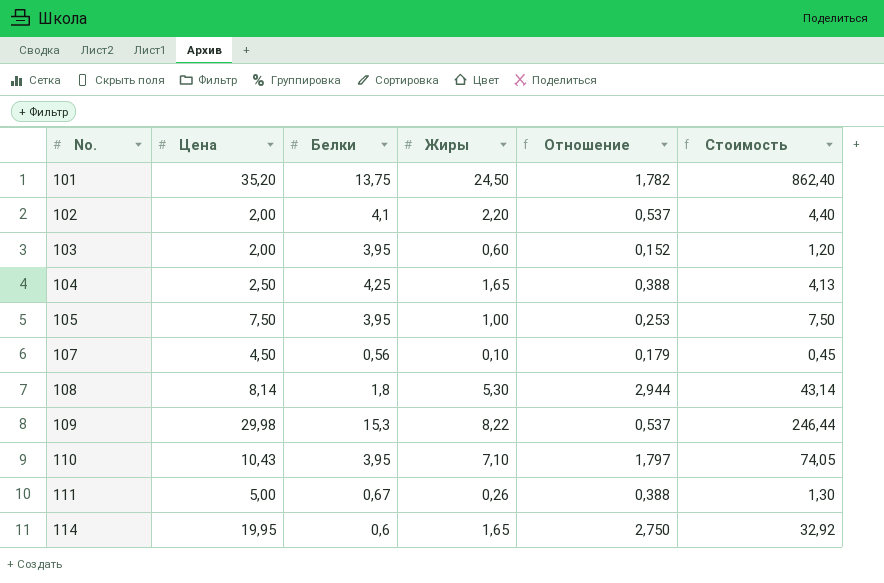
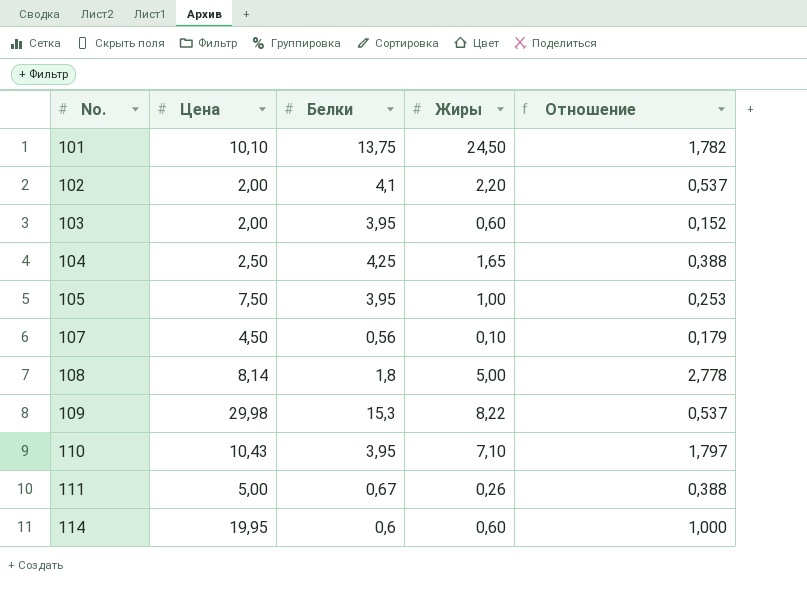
column Стоимость | formula: [Цена] * [Жиры] -> none
101 | Цена: 35,20 -> 10,10
108 | Жиры: 5,30 -> 5,00
108 | Отношение: 2,944 -> 2,778
114 | Жиры: 1,65 -> 0,60
114 | Отношение: 2,750 -> 1,000

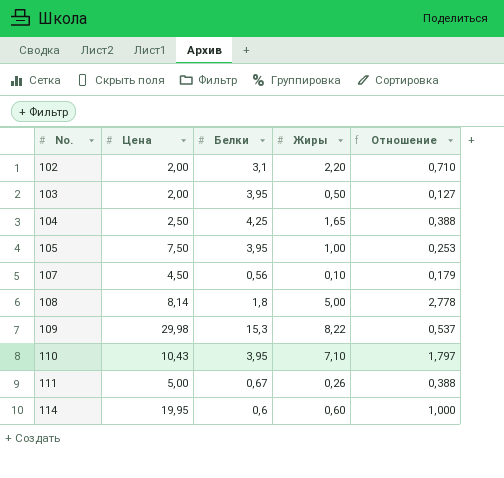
row 101: 10,10 | 13,75 | 24,50 | 1,782 -> none
102 | Белки: 4,1 -> 3,1
102 | Отношение: 0,537 -> 0,710
103 | Жиры: 0,60 -> 0,50
103 | Отношение: 0,152 -> 0,127

